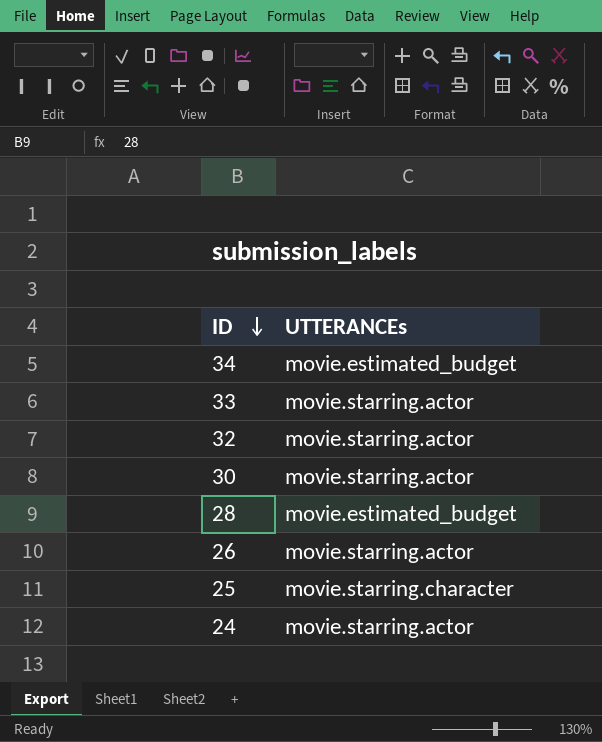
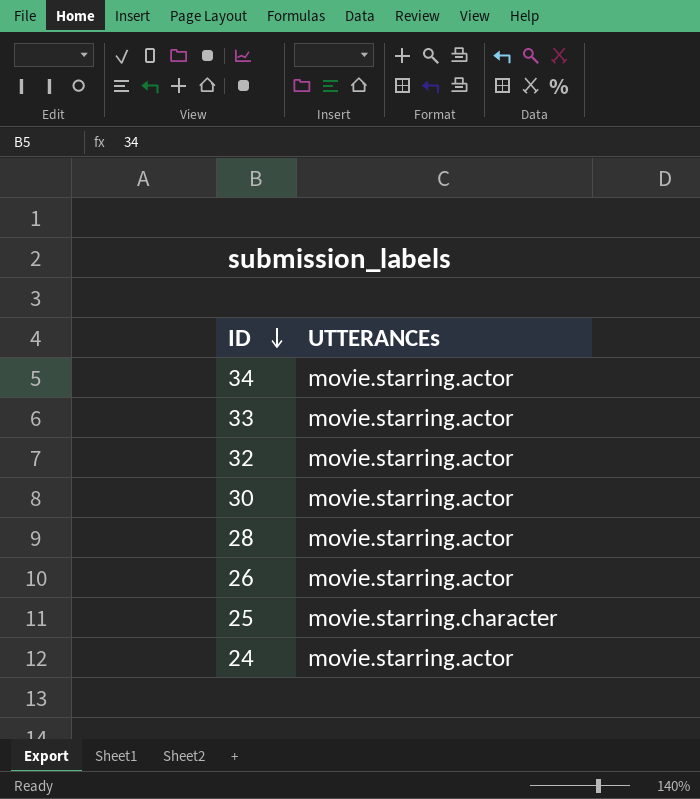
34 | UTTERANCEs: movie.estimated_budget -> movie.starring.actor
28 | UTTERANCEs: movie.estimated_budget -> movie.starring.actor

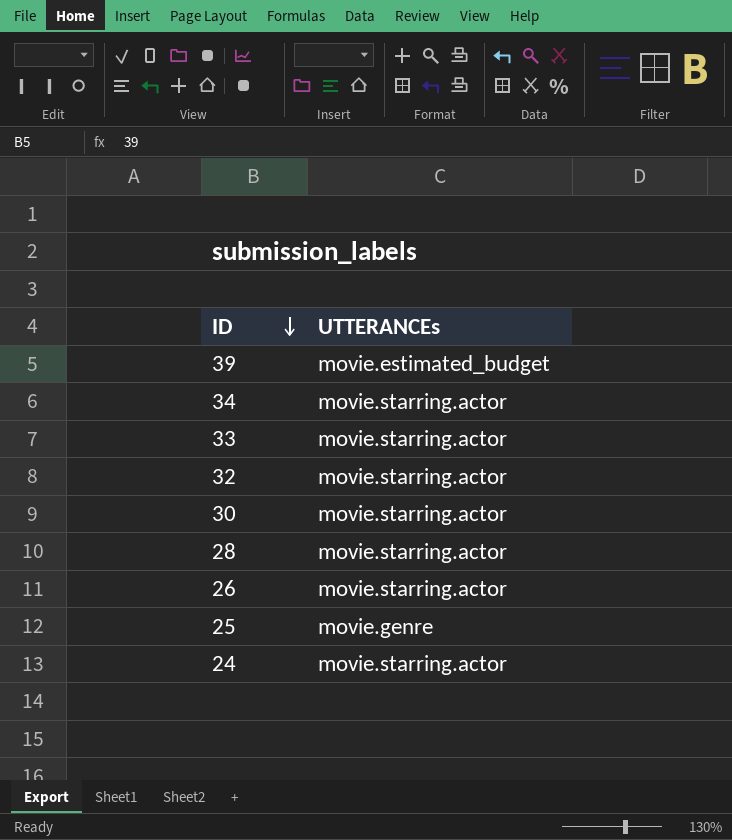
row 39: none -> movie.estimated_budget
25 | UTTERANCEs: movie.starring.character -> movie.genre

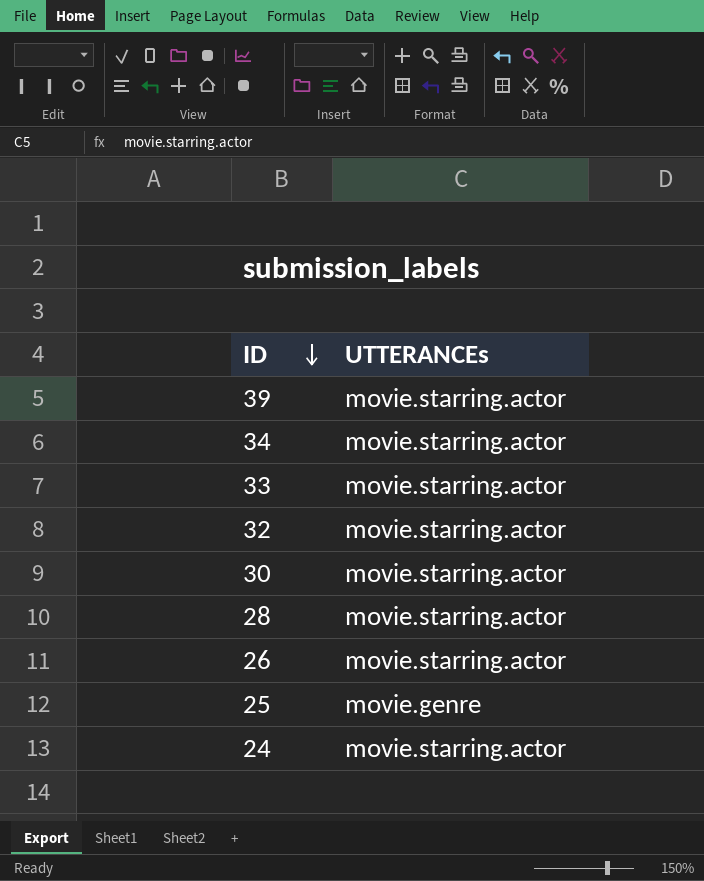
39 | UTTERANCEs: movie.estimated_budget -> movie.starring.actor

